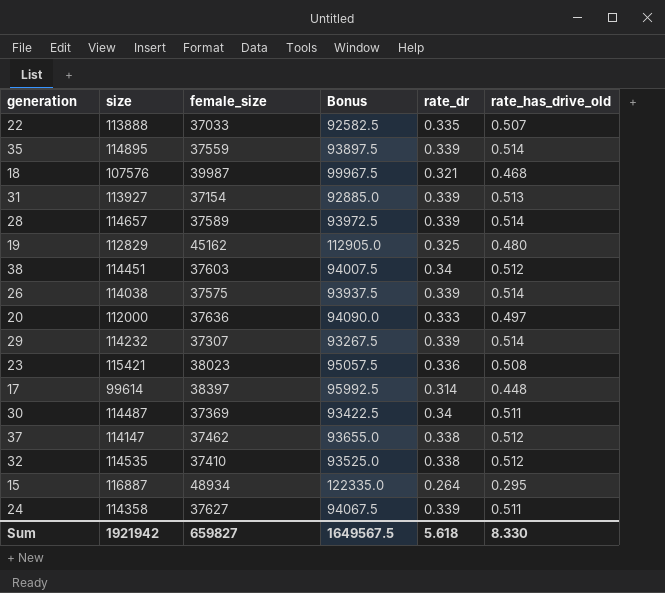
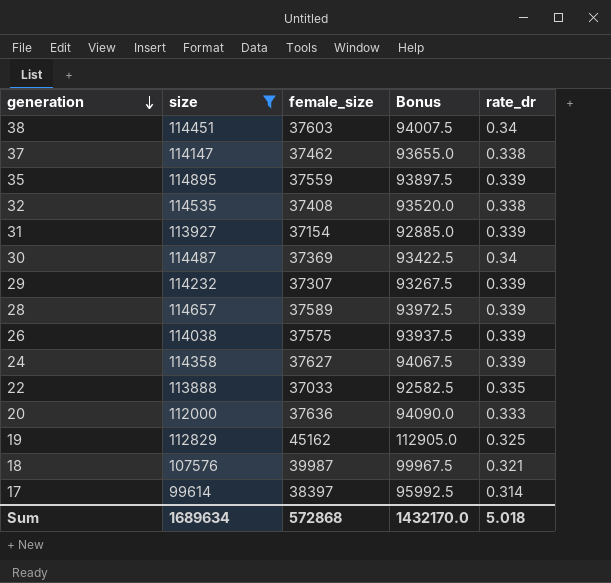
filter: none -> size <= 114895
row order: none -> generation descending
column rate_has_drive_old | position: 6 -> none
32 | female_size: 37410 -> 37408
32 | Bonus: 93525.0 -> 93520.0
Sum | size: 1921942 -> 1689634
Sum | female_size: 659827 -> 572868
Sum | Bonus: 1649567.5 -> 1432170.0
Sum | rate_dr: 5.618 -> 5.018

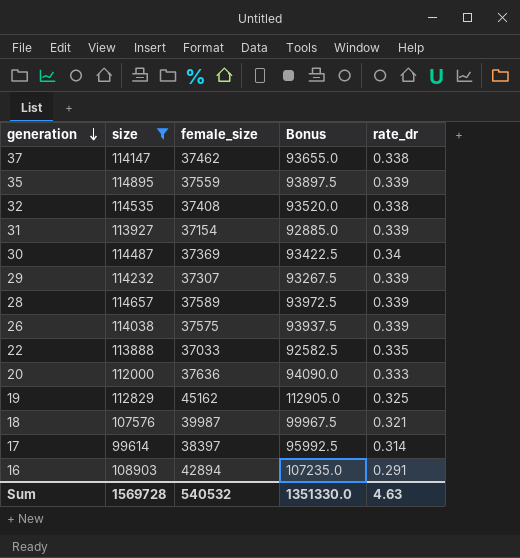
row 38: 114451 | 37603 | 94007.5 | 0.34 -> none
row 24: 114358 | 37627 | 94067.5 | 0.339 -> none
row 16: none -> 108903 | 42894 | 107235.0 | 0.291
Sum | size: 1689634 -> 1569728
Sum | female_size: 572868 -> 540532
Sum | Bonus: 1432170.0 -> 1351330.0
Sum | rate_dr: 5.018 -> 4.63

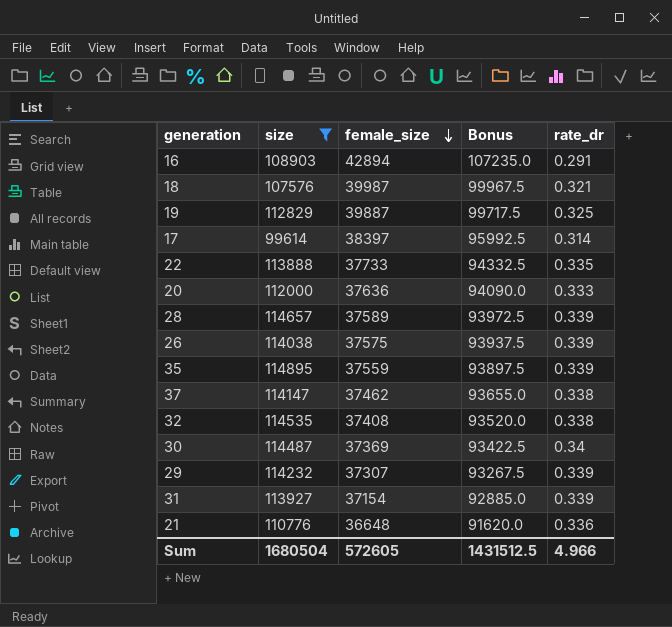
row order: generation descending -> female_size descending
19 | female_size: 45162 -> 39887
19 | Bonus: 112905.0 -> 99717.5
22 | female_size: 37033 -> 37733
22 | Bonus: 92582.5 -> 94332.5
row 21: none -> 110776 | 36648 | 91620.0 | 0.336
Sum | size: 1569728 -> 1680504
Sum | female_size: 540532 -> 572605
Sum | Bonus: 1351330.0 -> 1431512.5
Sum | rate_dr: 4.63 -> 4.966

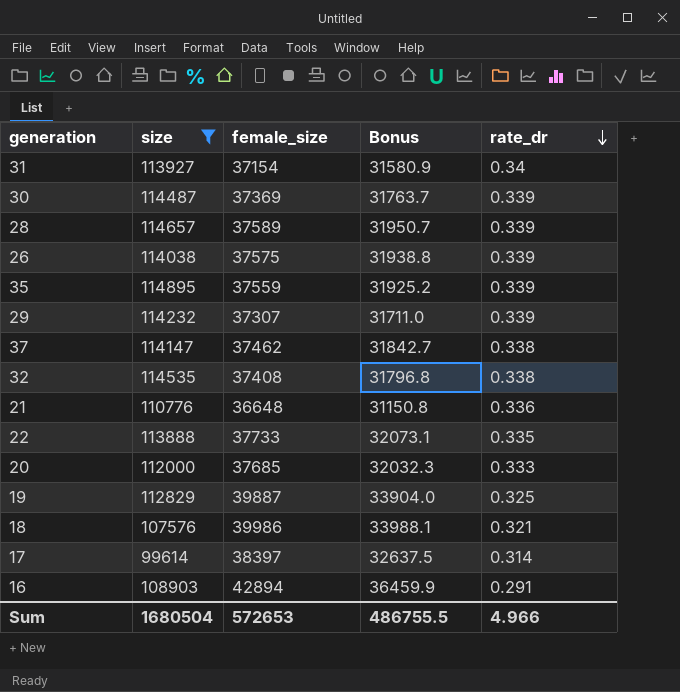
row order: female_size descending -> rate_dr descending
column Bonus | formula: [female_size] * 2.5 -> [female_size] * 0.85
31 | rate_dr: 0.339 -> 0.34
30 | rate_dr: 0.34 -> 0.339
20 | female_size: 37636 -> 37685
18 | female_size: 39987 -> 39986
Sum | female_size: 572605 -> 572653
Sum | Bonus: 1431512.5 -> 486755.5

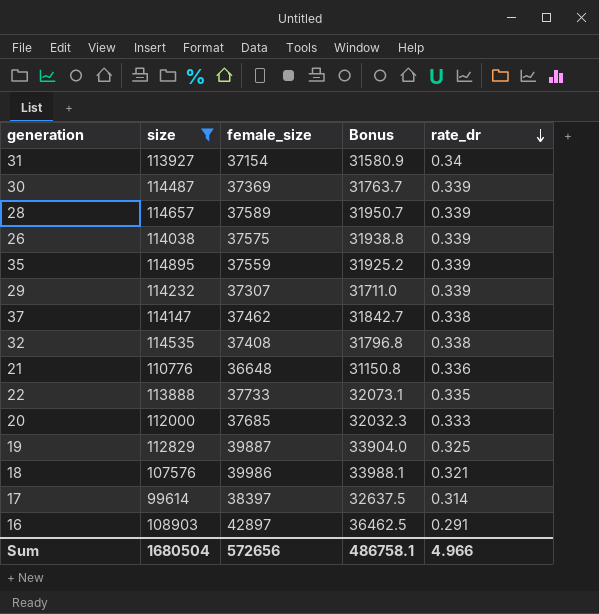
16 | female_size: 42894 -> 42897
16 | Bonus: 36459.9 -> 36462.5
Sum | female_size: 572653 -> 572656
Sum | Bonus: 486755.5 -> 486758.1

